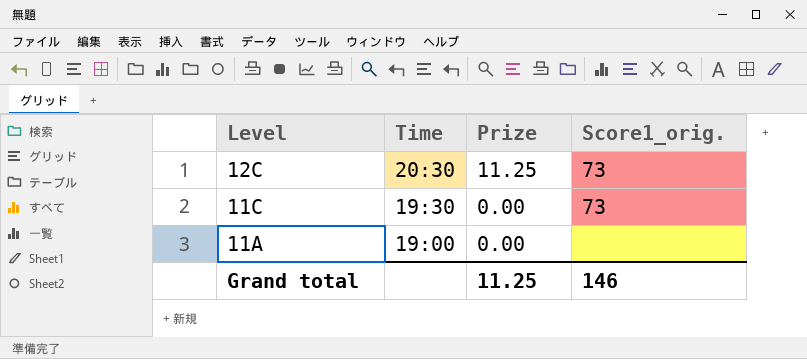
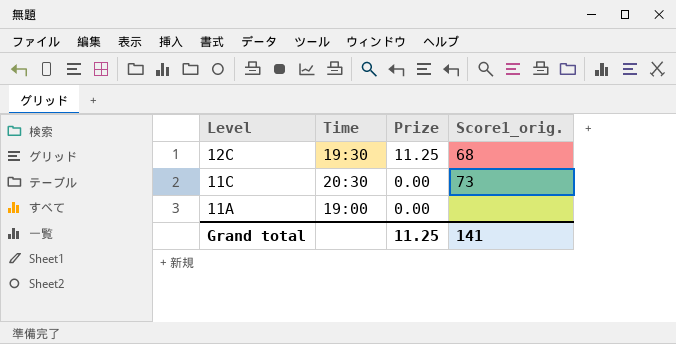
12C | Time: 20:30 -> 19:30
12C | Score1_orig.: 73 -> 68
11C | Time: 19:30 -> 20:30
Grand total | Score1_orig.: 146 -> 141

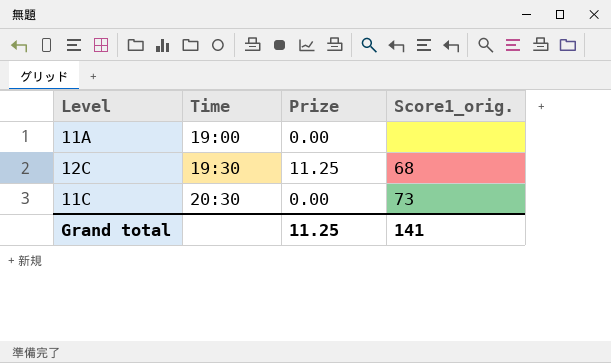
row order: Level descending -> Time ascending

